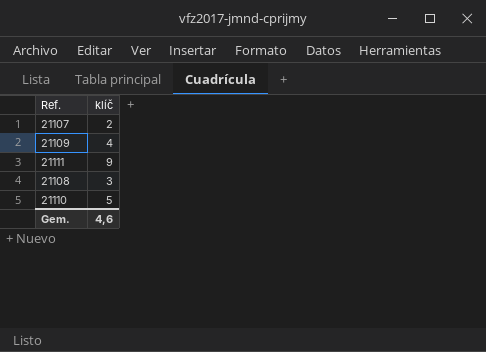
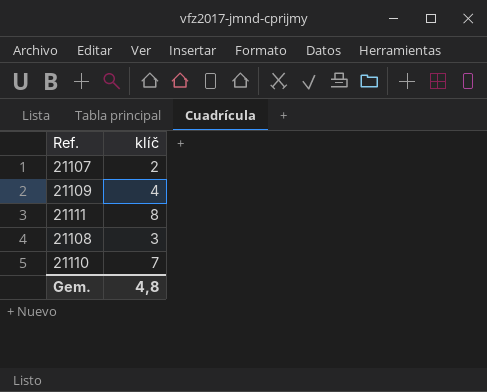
21111 | klíč: 9 -> 8
21110 | klíč: 5 -> 7
Gem. | klíč: 4,6 -> 4,8

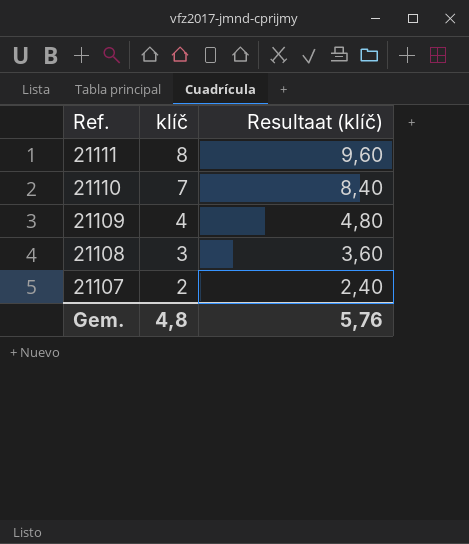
row order: none -> Ref. descending
column Resultaat (klíč) | formula: none -> [klíč] * 1,2

